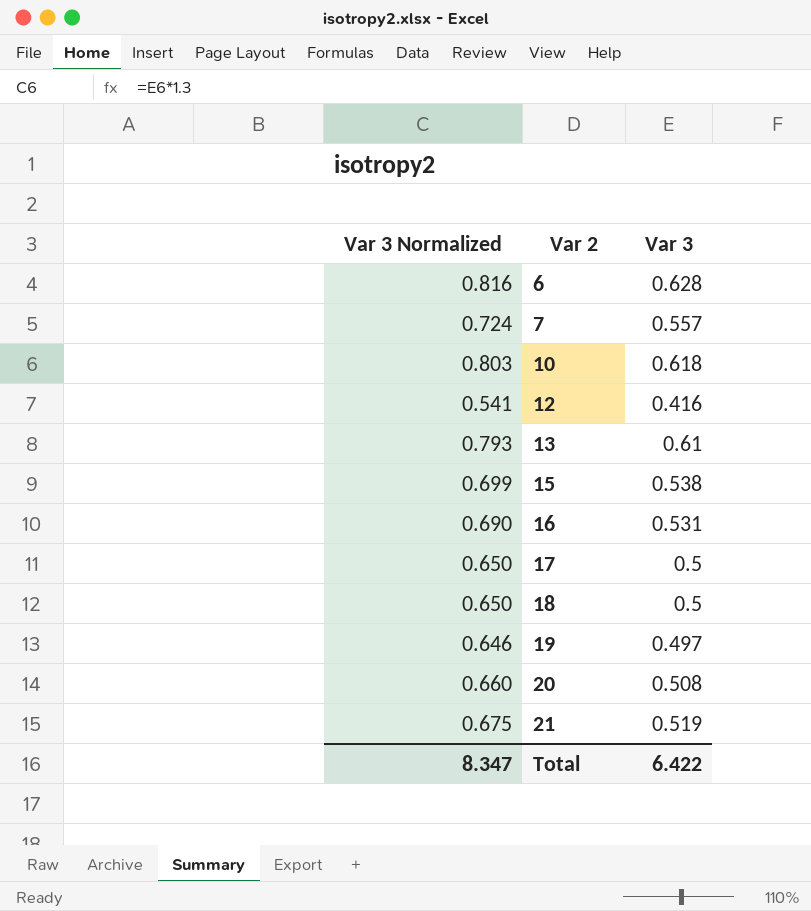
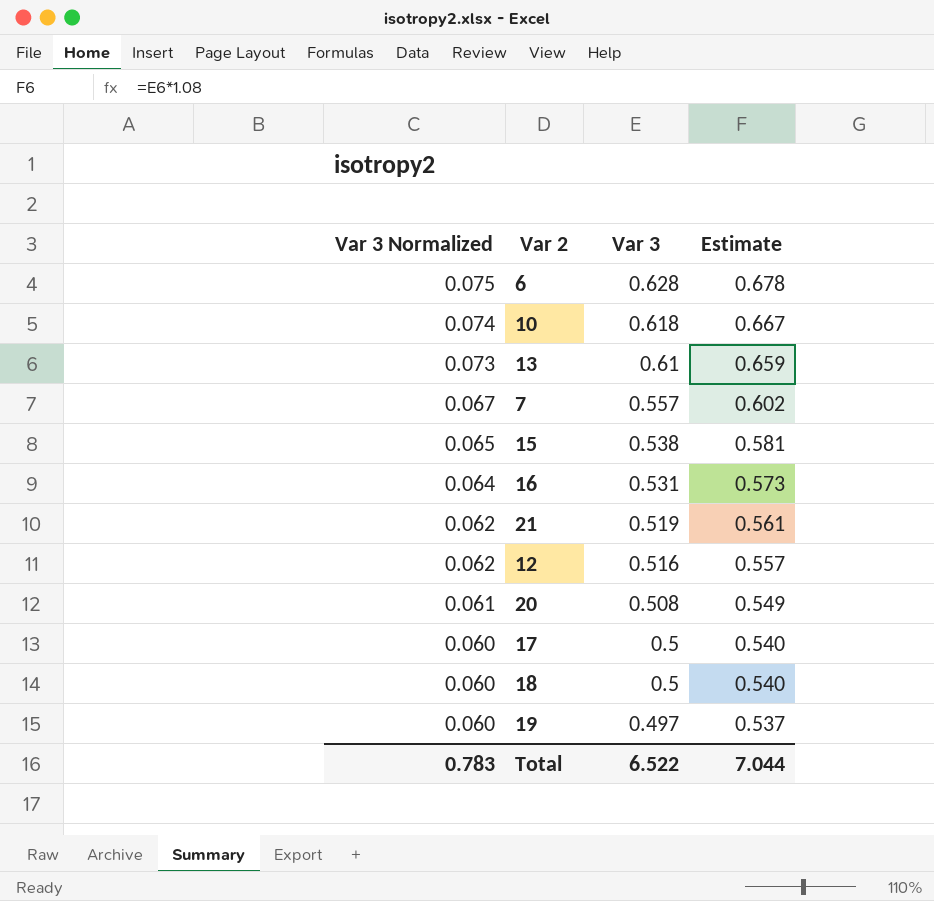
row order: Var 2 ascending -> Var 3 Normalized descending
column Var 3 Normalized | formula: [Var 3] * 1.3 -> [Var 3] * 0.12
column Estimate | formula: none -> [Var 3] * 1.08
12 | Var 3: 0.416 -> 0.516
Total | Var 3 Normalized: 8.347 -> 0.783
Total | Var 3: 6.422 -> 6.522

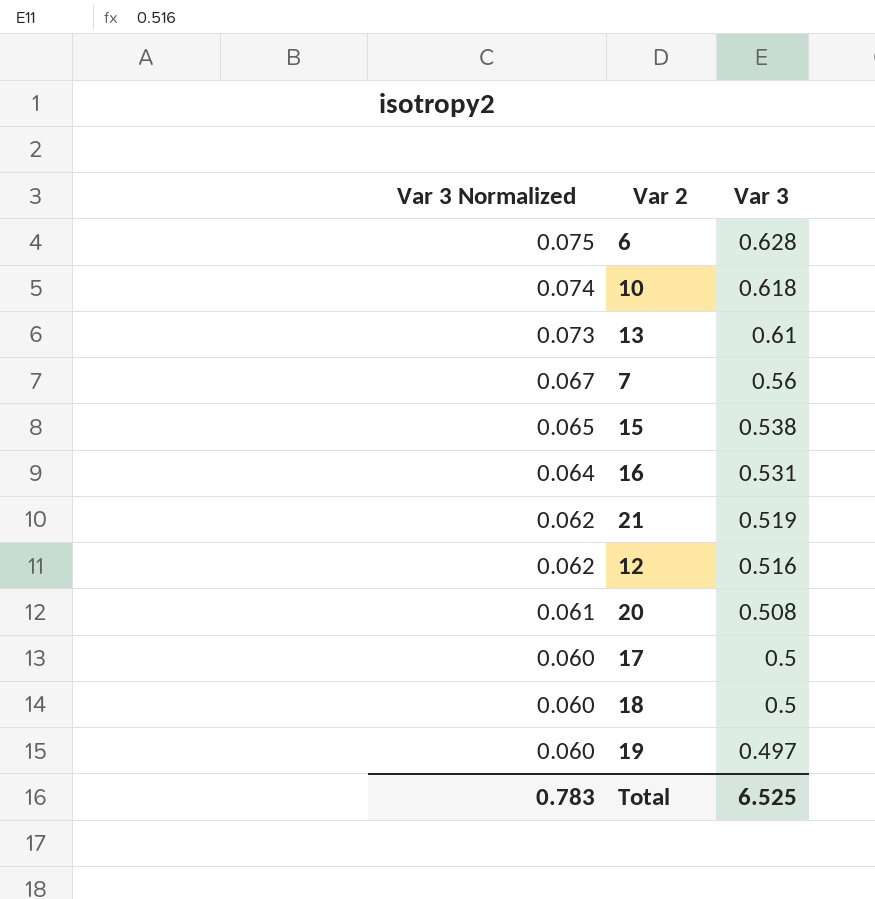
column Estimate | formula: [Var 3] * 1.08 -> none
7 | Var 3: 0.557 -> 0.56
Total | Var 3: 6.522 -> 6.525

